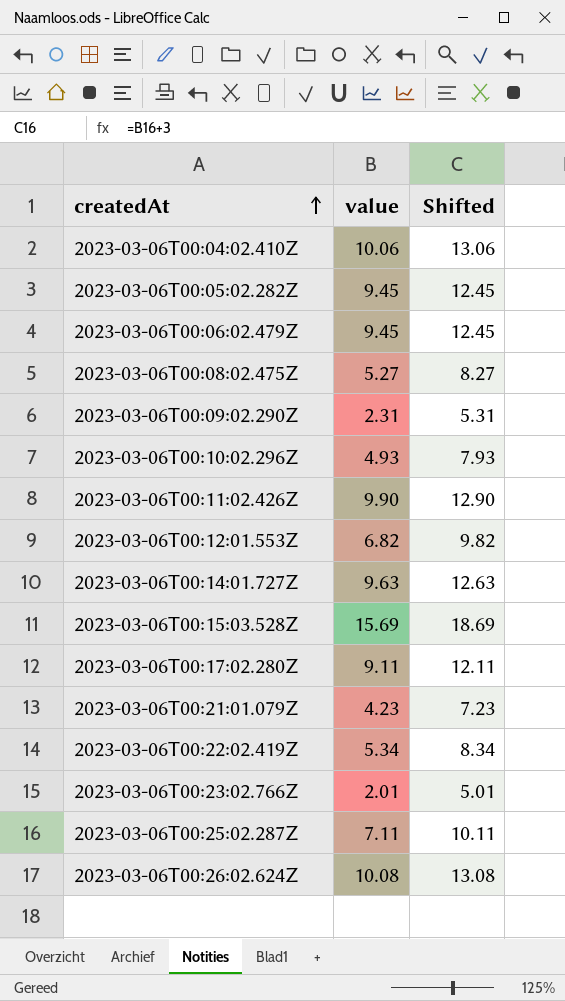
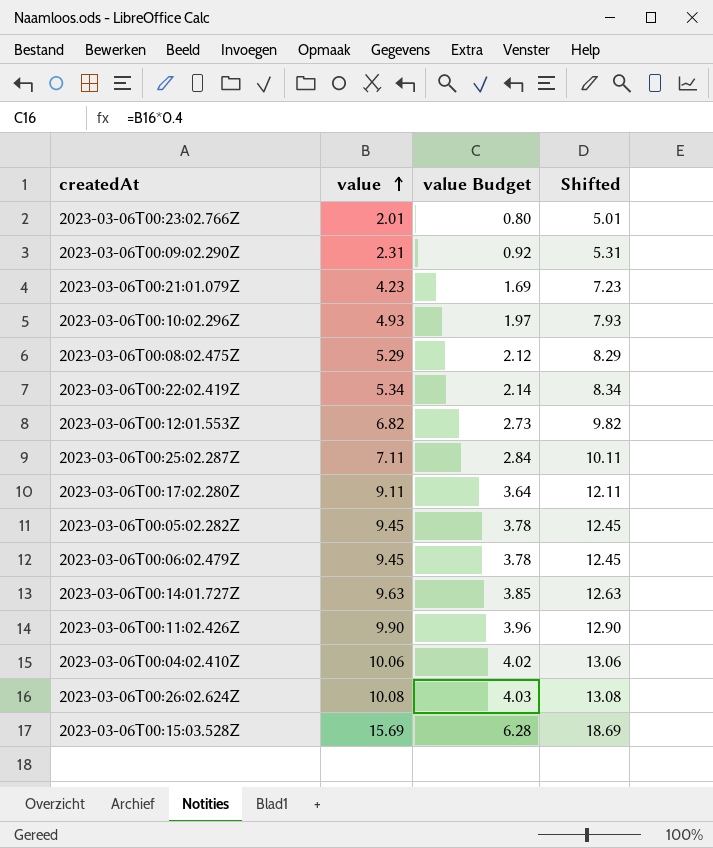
row order: createdAt ascending -> value ascending
column value Budget | formula: none -> [value] * 0.4
2023-03-06T00:08:02.475Z | value: 5.27 -> 5.29
2023-03-06T00:08:02.475Z | Shifted: 8.27 -> 8.29

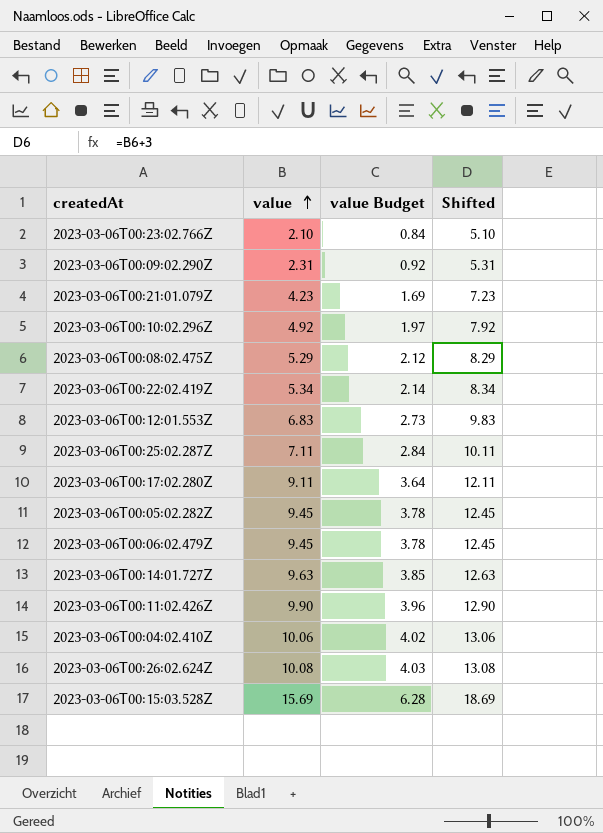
2023-03-06T00:23:02.766Z | value: 2.01 -> 2.10
2023-03-06T00:23:02.766Z | value Budget: 0.80 -> 0.84
2023-03-06T00:23:02.766Z | Shifted: 5.01 -> 5.10
2023-03-06T00:10:02.296Z | value: 4.93 -> 4.92
2023-03-06T00:10:02.296Z | Shifted: 7.93 -> 7.92
2023-03-06T00:12:01.553Z | value: 6.82 -> 6.83
2023-03-06T00:12:01.553Z | Shifted: 9.82 -> 9.83

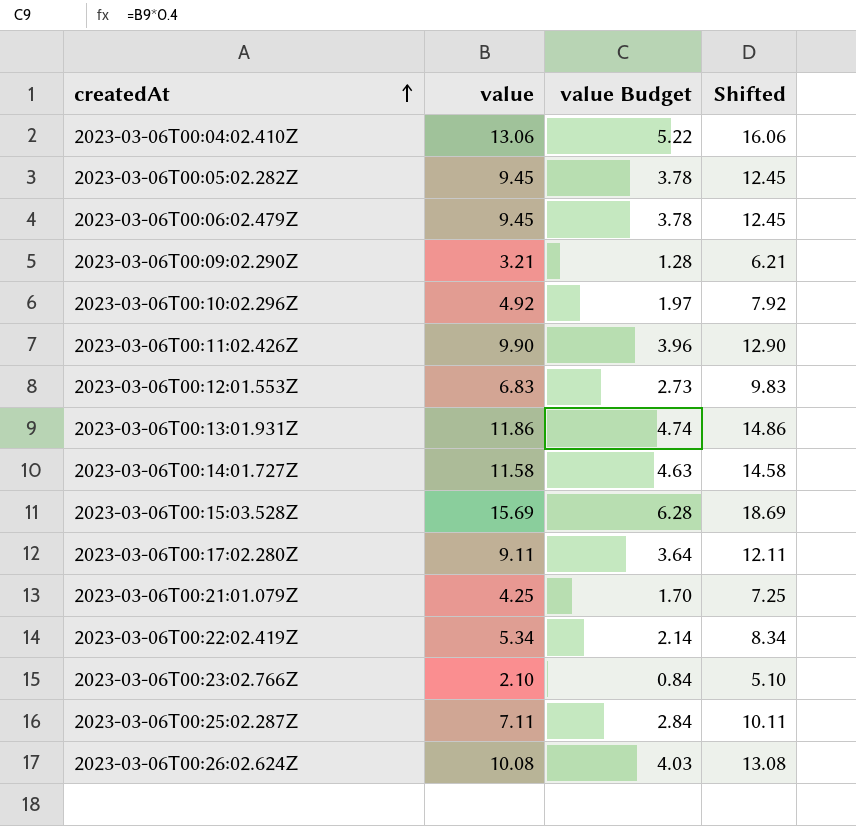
row order: value ascending -> createdAt ascending
row 2023-03-06T00:08:02.475Z: 5.29 | 2.12 | 8.29 -> none
2023-03-06T00:04:02.410Z | value: 10.06 -> 13.06
2023-03-06T00:04:02.410Z | value Budget: 4.02 -> 5.22
2023-03-06T00:04:02.410Z | Shifted: 13.06 -> 16.06
2023-03-06T00:09:02.290Z | value: 2.31 -> 3.21
2023-03-06T00:09:02.290Z | value Budget: 0.92 -> 1.28
2023-03-06T00:09:02.290Z | Shifted: 5.31 -> 6.21
row 2023-03-06T00:13:01.931Z: none -> 11.86 | 4.74 | 14.86
2023-03-06T00:14:01.727Z | value: 9.63 -> 11.58
2023-03-06T00:14:01.727Z | value Budget: 3.85 -> 4.63
2023-03-06T00:14:01.727Z | Shifted: 12.63 -> 14.58
2023-03-06T00:21:01.079Z | value: 4.23 -> 4.25
2023-03-06T00:21:01.079Z | value Budget: 1.69 -> 1.70
2023-03-06T00:21:01.079Z | Shifted: 7.23 -> 7.25

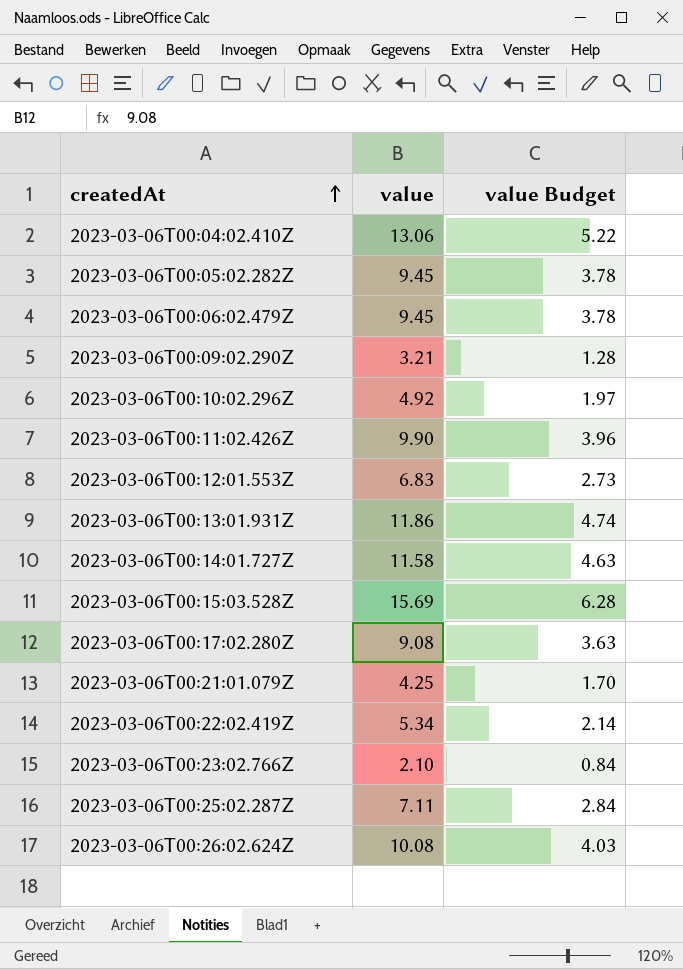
column Shifted | formula: [value] + 3 -> none
2023-03-06T00:17:02.280Z | value: 9.11 -> 9.08
2023-03-06T00:17:02.280Z | value Budget: 3.64 -> 3.63

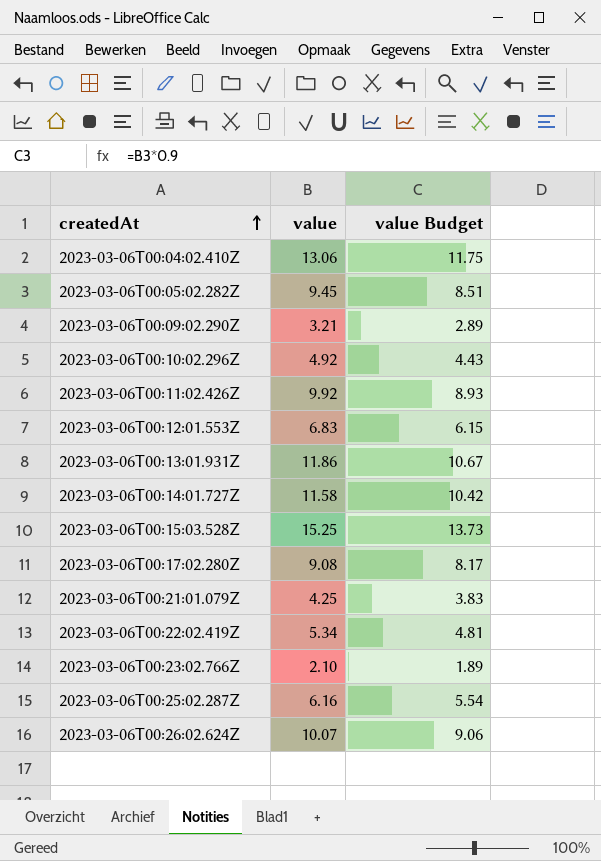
column value Budget | formula: [value] * 0.4 -> [value] * 0.9
row 2023-03-06T00:06:02.479Z: 9.45 | 3.78 -> none
2023-03-06T00:11:02.426Z | value: 9.90 -> 9.92
2023-03-06T00:15:03.528Z | value: 15.69 -> 15.25
2023-03-06T00:25:02.287Z | value: 7.11 -> 6.16
2023-03-06T00:26:02.624Z | value: 10.08 -> 10.07

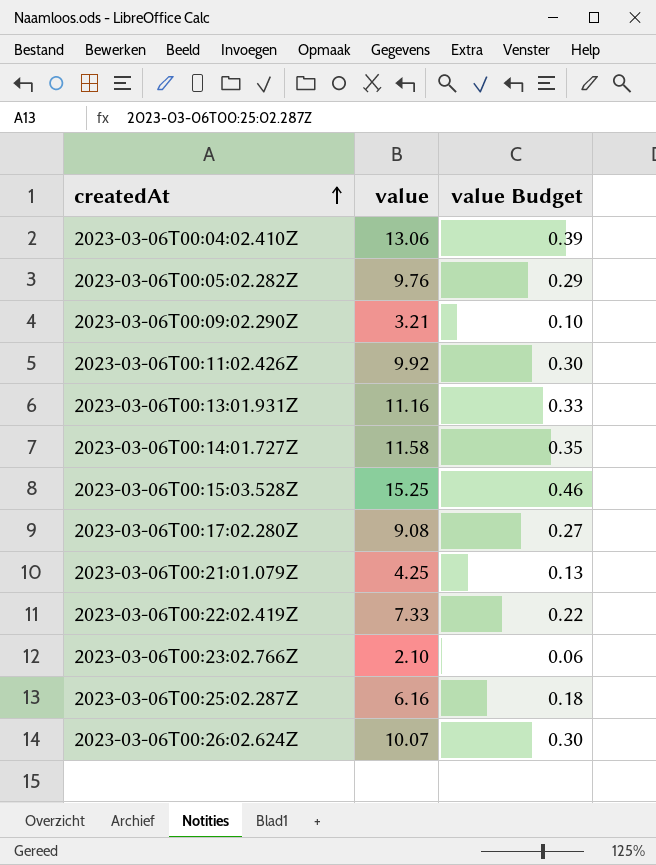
column value Budget | formula: [value] * 0.9 -> [value] * 0.03
row 2023-03-06T00:10:02.296Z: 4.92 | 4.43 -> none
row 2023-03-06T00:12:01.553Z: 6.83 | 6.15 -> none
2023-03-06T00:05:02.282Z | value: 9.45 -> 9.76
2023-03-06T00:13:01.931Z | value: 11.86 -> 11.16
2023-03-06T00:22:02.419Z | value: 5.34 -> 7.33

